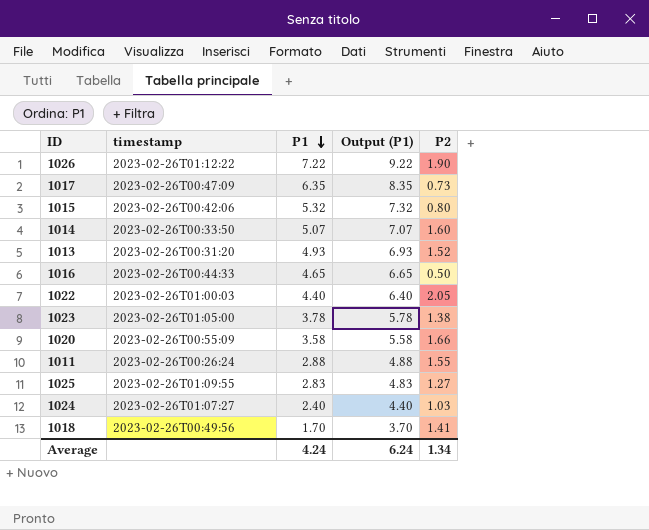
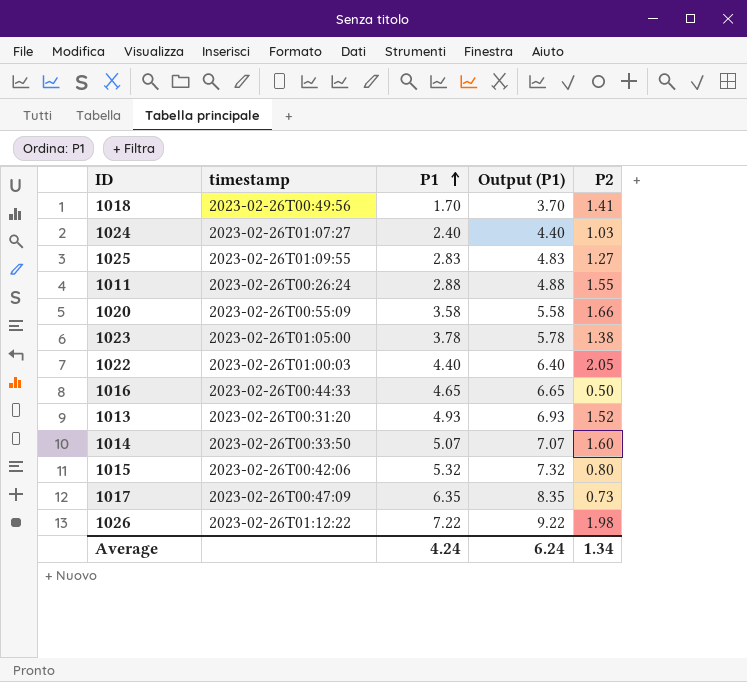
row order: P1 descending -> P1 ascending
1026 | P2: 1.90 -> 1.98

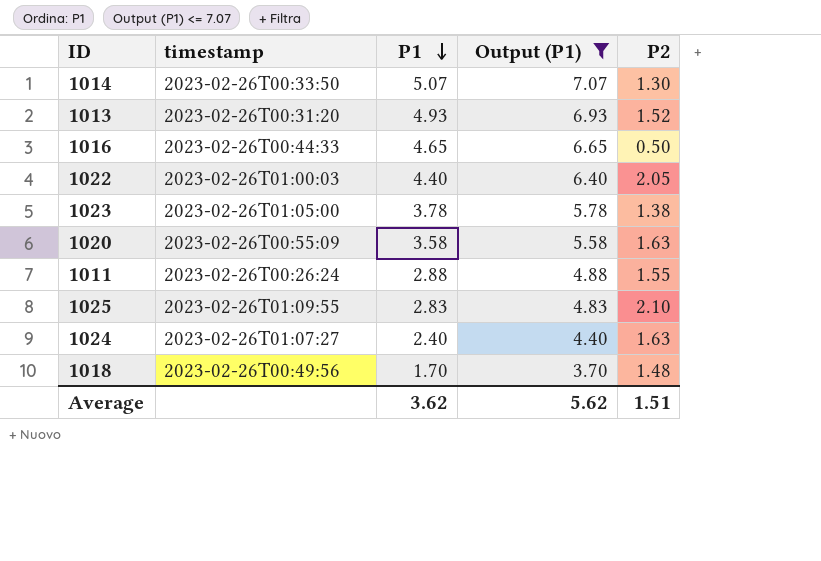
filter: none -> Output (P1) <= 7.07
row order: P1 ascending -> P1 descending
1014 | P2: 1.60 -> 1.30
1020 | P2: 1.66 -> 1.63
1025 | P2: 1.27 -> 2.10
1024 | P2: 1.03 -> 1.63
1018 | P2: 1.41 -> 1.48
Average | P1: 4.24 -> 3.62
Average | Output (P1): 6.24 -> 5.62
Average | P2: 1.34 -> 1.51

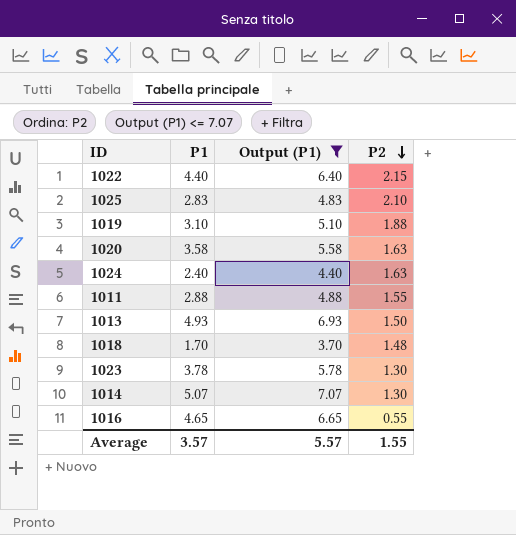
row order: P1 descending -> P2 descending
column timestamp | position: 2 -> none
1022 | P2: 2.05 -> 2.15
row 1019: none -> 3.10 | 5.10 | 1.88
1013 | P2: 1.52 -> 1.50
1023 | P2: 1.38 -> 1.30
1016 | P2: 0.50 -> 0.55
Average | P1: 3.62 -> 3.57
Average | Output (P1): 5.62 -> 5.57
Average | P2: 1.51 -> 1.55

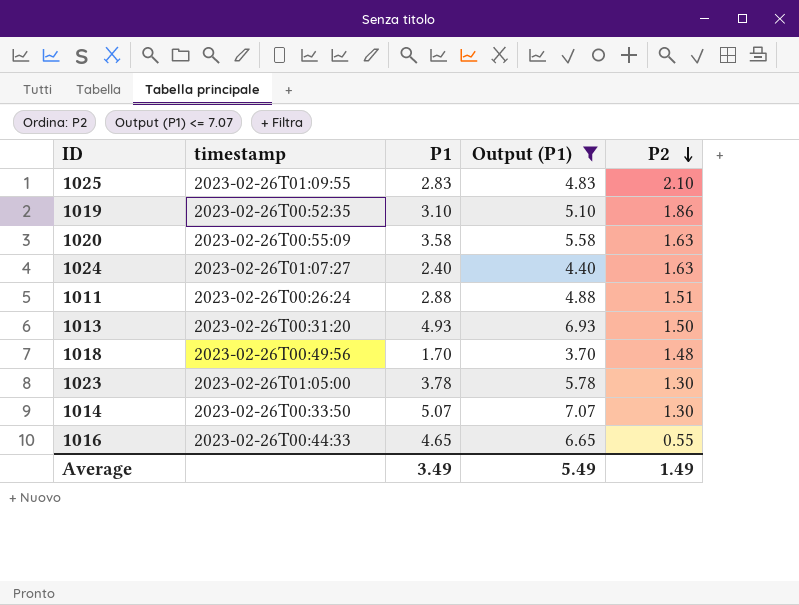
column timestamp | position: none -> 2
row 1022: 4.40 | 6.40 | 2.15 -> none
1019 | P2: 1.88 -> 1.86
1011 | P2: 1.55 -> 1.51
Average | P1: 3.57 -> 3.49
Average | Output (P1): 5.57 -> 5.49
Average | P2: 1.55 -> 1.49

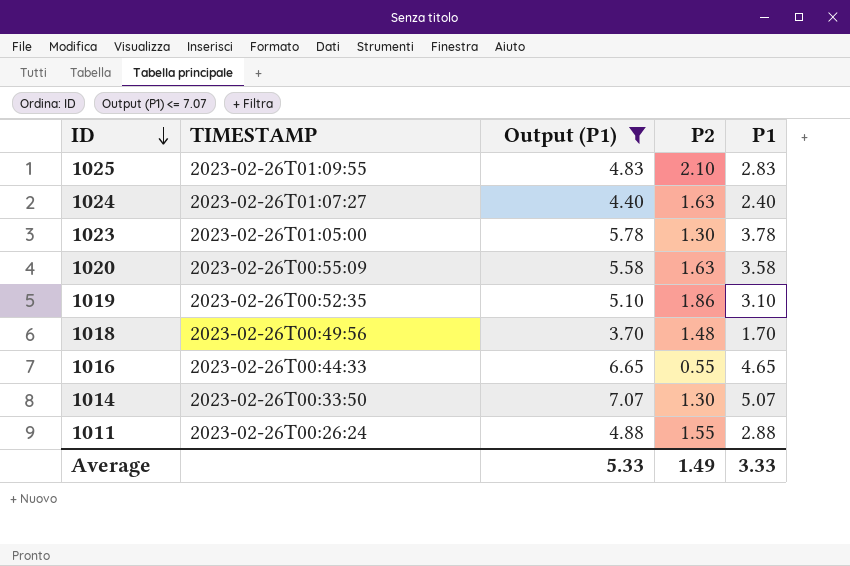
row order: P2 descending -> ID descending
column name: timestamp -> TIMESTAMP
column P1 | position: 3 -> 5
row 1013: 2023-02-26T00:31:20 | 4.93 | 6.93 | 1.50 -> none
1011 | P2: 1.51 -> 1.55
Average | Output (P1): 5.49 -> 5.33
Average | P1: 3.49 -> 3.33

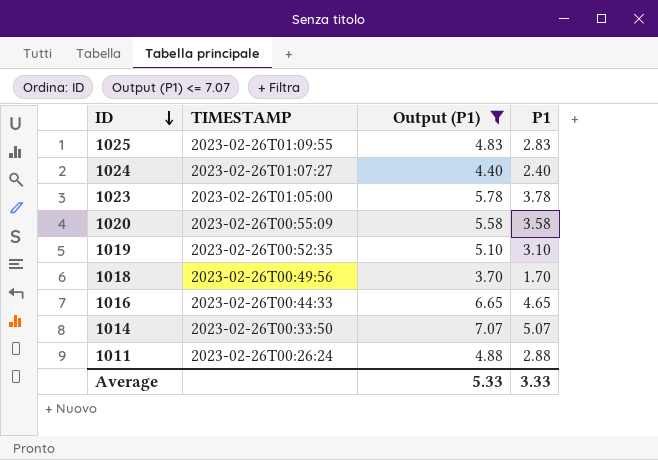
column P2 | position: 4 -> none

